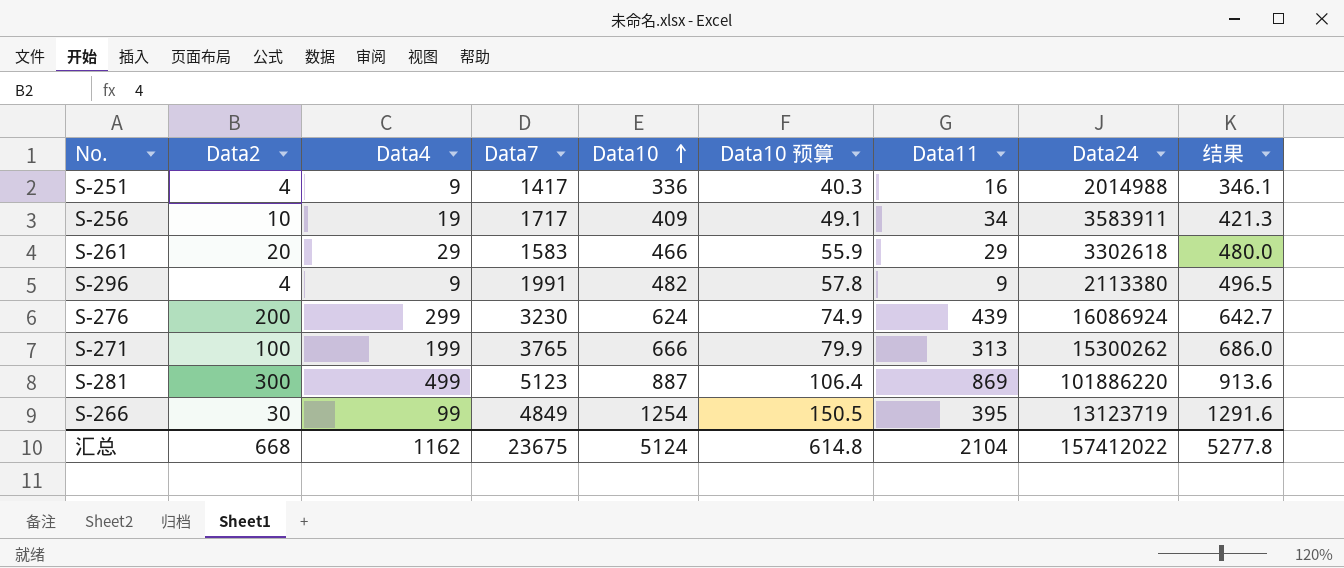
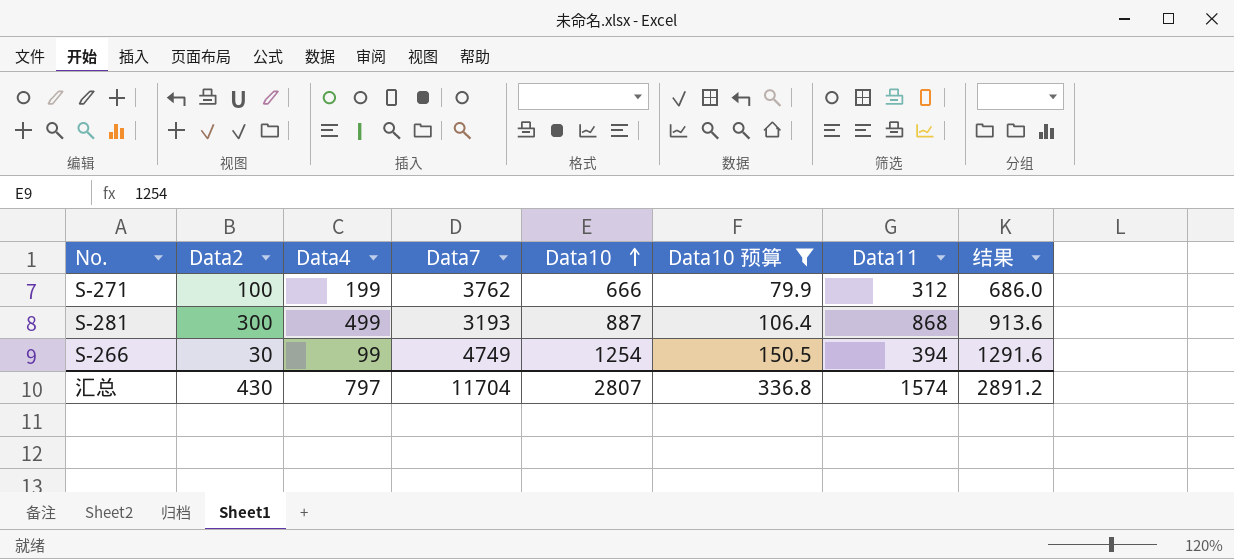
filter: none -> Data10 预算 >= 79.9
column Data24 | position: 8 -> none
S-271 | Data7: 3765 -> 3762
S-271 | Data11: 313 -> 312
S-281 | Data7: 5123 -> 3193
S-281 | Data11: 869 -> 868
S-266 | Data7: 4849 -> 4749
S-266 | Data11: 395 -> 394
汇总 | Data2: 668 -> 430
汇总 | Data4: 1162 -> 797
汇总 | Data7: 23675 -> 11704
汇总 | Data10: 5124 -> 2807
汇总 | Data10 预算: 614.8 -> 336.8
汇总 | Data11: 2104 -> 1574
汇总 | 结果: 5277.8 -> 2891.2

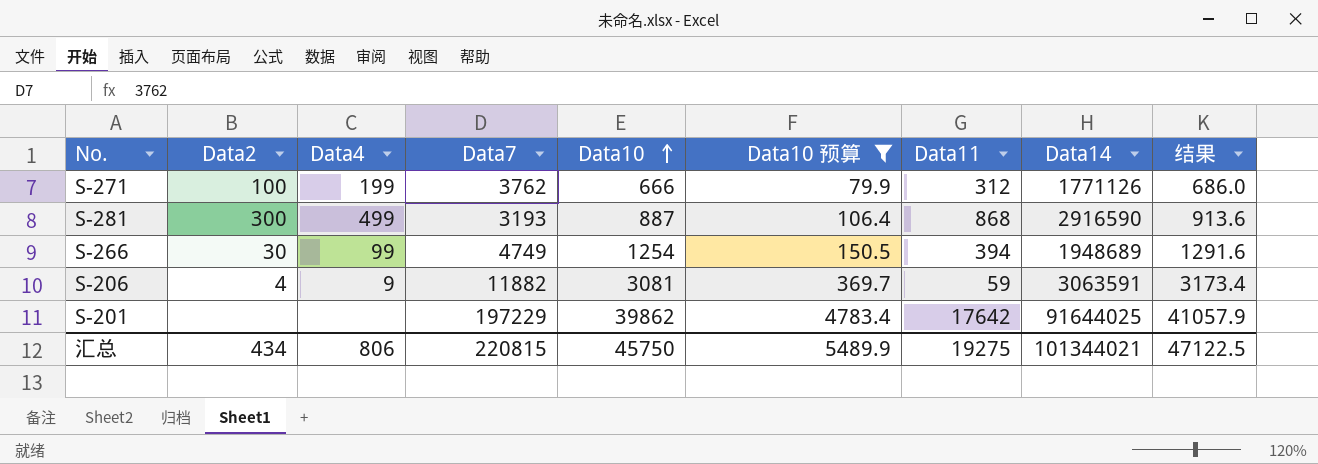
column Data14 | position: none -> 8
row S-206: none -> 4 | 9 | 11882 | 3081 | 369.7 | 59 | 3063591 | 3173.4
row S-201: none -> none | none | 197229 | 39862 | 4783.4 | 17642 | 91644025 | 41057.9
汇总 | Data2: 430 -> 434
汇总 | Data4: 797 -> 806
汇总 | Data7: 11704 -> 220815
汇总 | Data10: 2807 -> 45750
汇总 | Data10 预算: 336.8 -> 5489.9
汇总 | Data11: 1574 -> 19275
汇总 | 结果: 2891.2 -> 47122.5

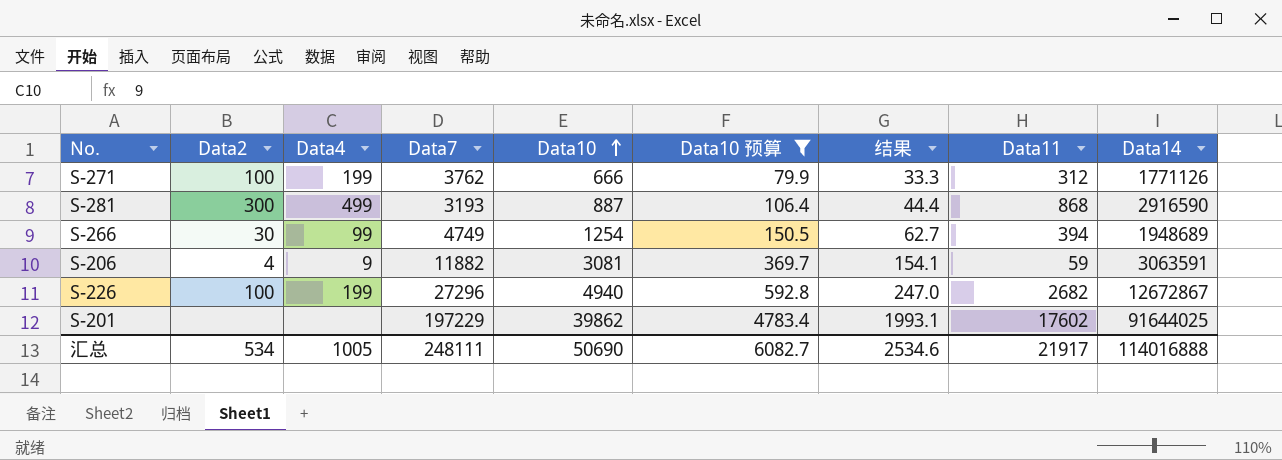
column 结果 | formula: [Data10] * 1.03 -> [Data10] * 0.05
column 结果 | position: 9 -> 7
row S-226: none -> 100 | 199 | 27296 | 4940 | 592.8 | 247.0 | 2682 | 12672867
S-201 | Data11: 17642 -> 17602
汇总 | Data2: 434 -> 534
汇总 | Data4: 806 -> 1005
汇总 | Data7: 220815 -> 248111
汇总 | Data10: 45750 -> 50690
汇总 | Data10 预算: 5489.9 -> 6082.7
汇总 | 结果: 47122.5 -> 2534.6
汇总 | Data11: 19275 -> 21917
汇总 | Data14: 101344021 -> 114016888

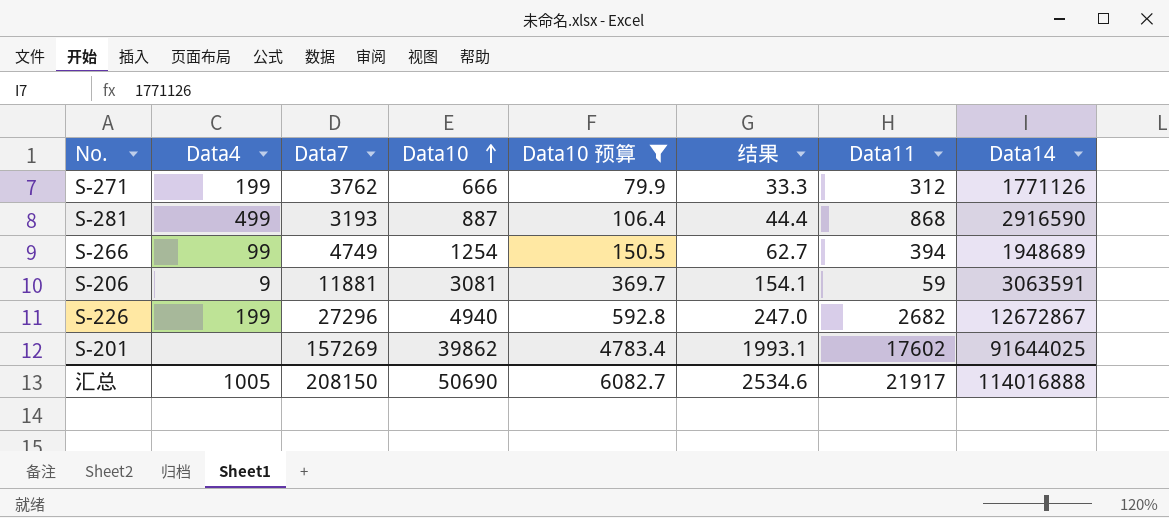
column Data2 | position: 2 -> none
S-206 | Data7: 11882 -> 11881
S-201 | Data7: 197229 -> 157269
汇总 | Data7: 248111 -> 208150

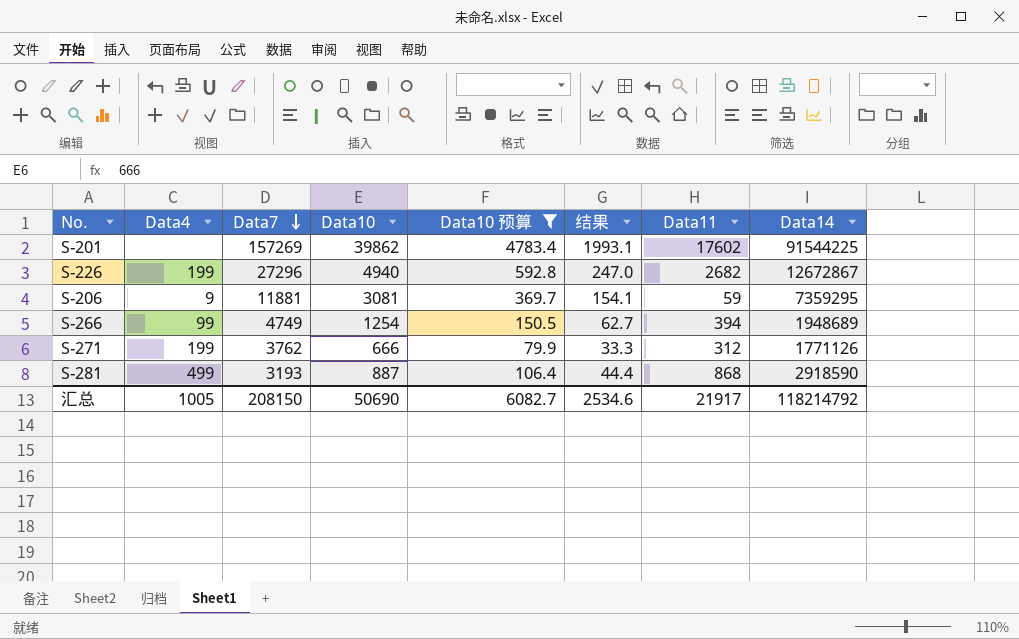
row order: Data10 ascending -> Data7 descending
S-201 | Data14: 91644025 -> 91544225
S-206 | Data14: 3063591 -> 7359295
S-281 | Data14: 2916590 -> 2918590
汇总 | Data14: 114016888 -> 118214792

